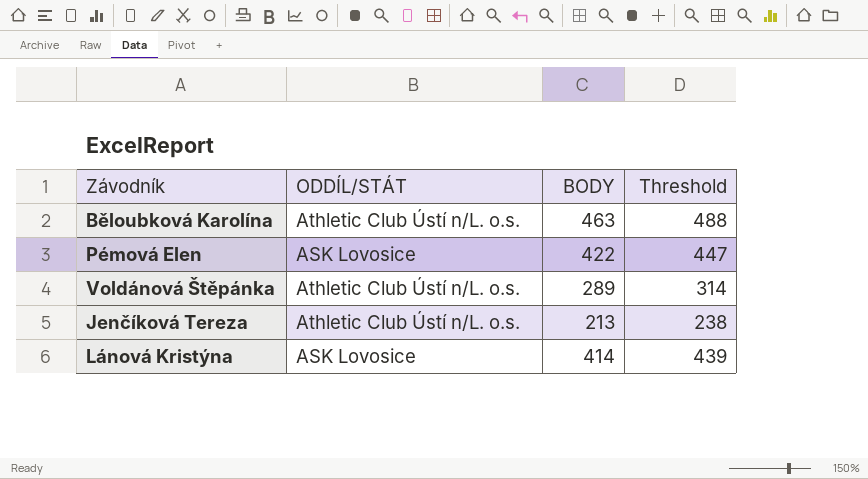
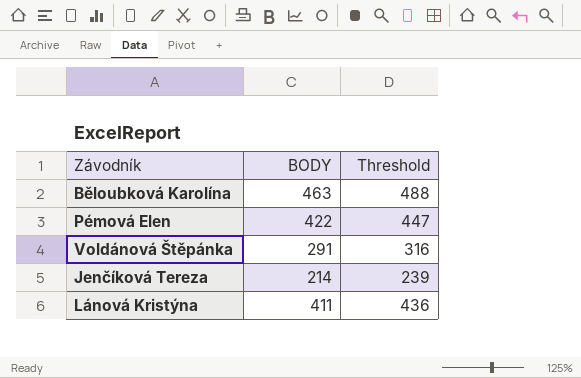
column ODDÍL/STÁT | position: 2 -> none
Voldánová Štěpánka | BODY: 289 -> 291
Voldánová Štěpánka | Threshold: 314 -> 316
Jenčíková Tereza | BODY: 213 -> 214
Jenčíková Tereza | Threshold: 238 -> 239
Lánová Kristýna | BODY: 414 -> 411
Lánová Kristýna | Threshold: 439 -> 436

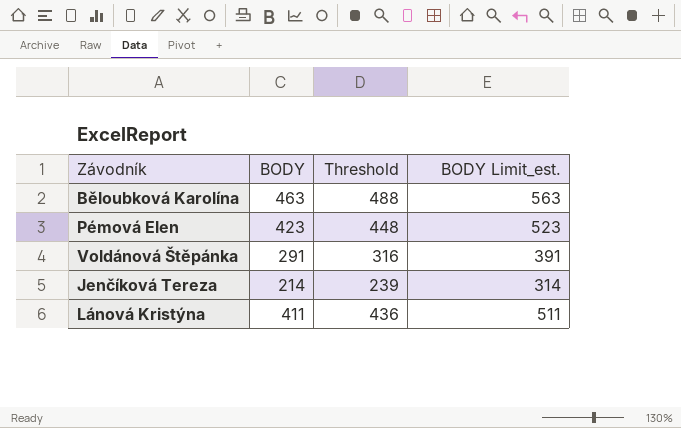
column BODY Limit_est. | formula: none -> [BODY] + 100
Pémová Elen | BODY: 422 -> 423
Pémová Elen | Threshold: 447 -> 448

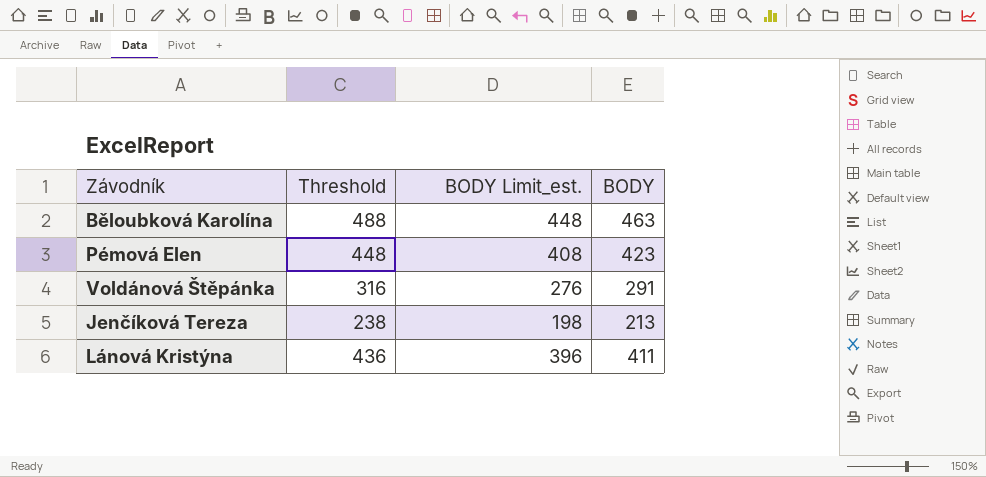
column BODY Limit_est. | formula: [BODY] + 100 -> [BODY] - 15
column BODY | position: 2 -> 4
Jenčíková Tereza | Threshold: 239 -> 238
Jenčíková Tereza | BODY: 214 -> 213

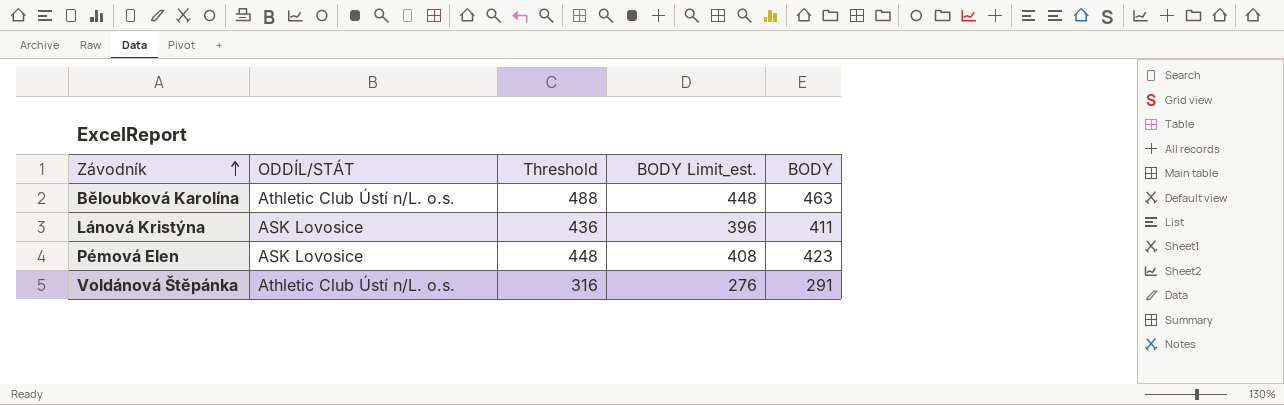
row order: none -> Závodník ascending
column ODDÍL/STÁT | position: none -> 2
row Jenčíková Tereza: 238 | 198 | 213 -> none

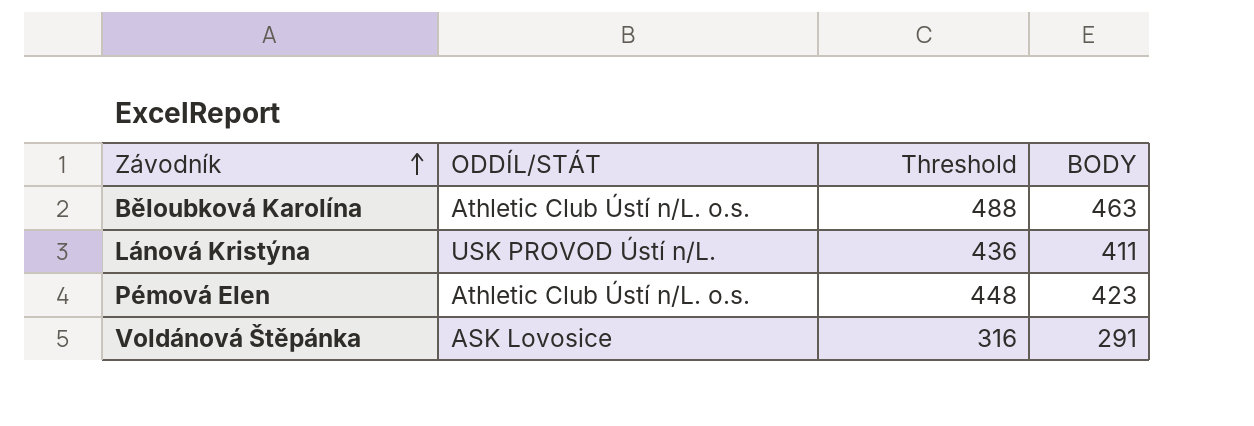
column BODY Limit_est. | formula: [BODY] - 15 -> none
Lánová Kristýna | ODDÍL/STÁT: ASK Lovosice -> USK PROVOD Ústí n/L.
Pémová Elen | ODDÍL/STÁT: ASK Lovosice -> Athletic Club Ústí n/L. o.s.
Voldánová Štěpánka | ODDÍL/STÁT: Athletic Club Ústí n/L. o.s. -> ASK Lovosice

